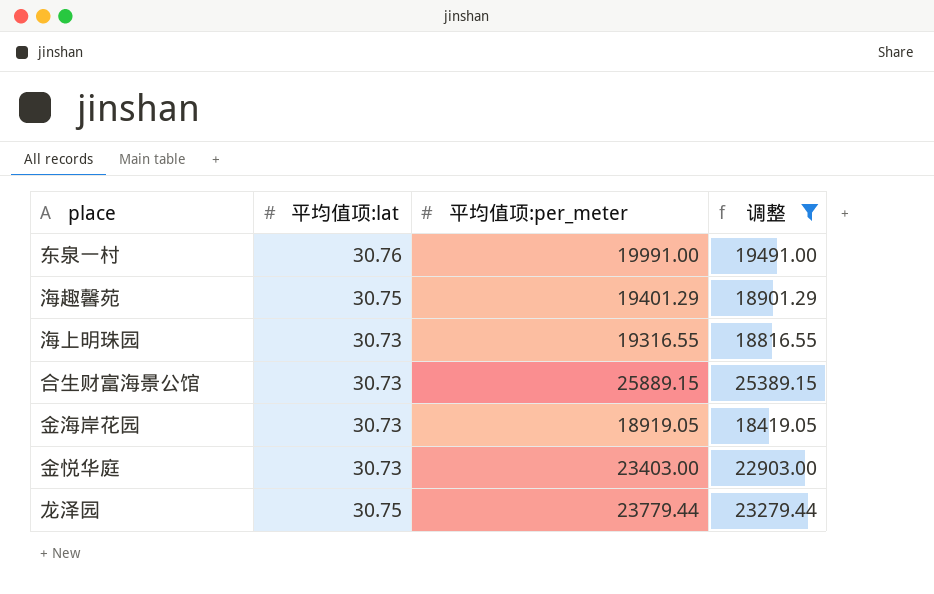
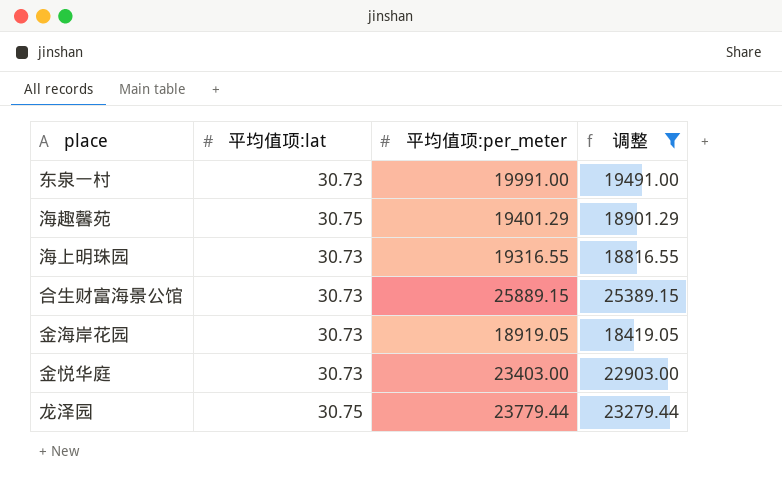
东泉一村 | 平均值项:lat: 30.76 -> 30.73

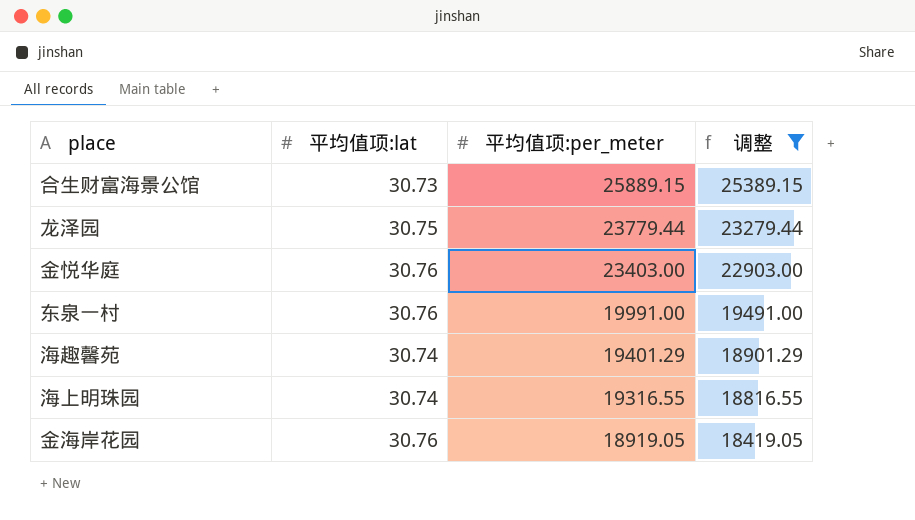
row order: none -> 平均值项:per_meter descending
金悦华庭 | 平均值项:lat: 30.73 -> 30.76
东泉一村 | 平均值项:lat: 30.73 -> 30.76
海趣馨苑 | 平均值项:lat: 30.75 -> 30.74
海上明珠园 | 平均值项:lat: 30.73 -> 30.74
金海岸花园 | 平均值项:lat: 30.73 -> 30.76

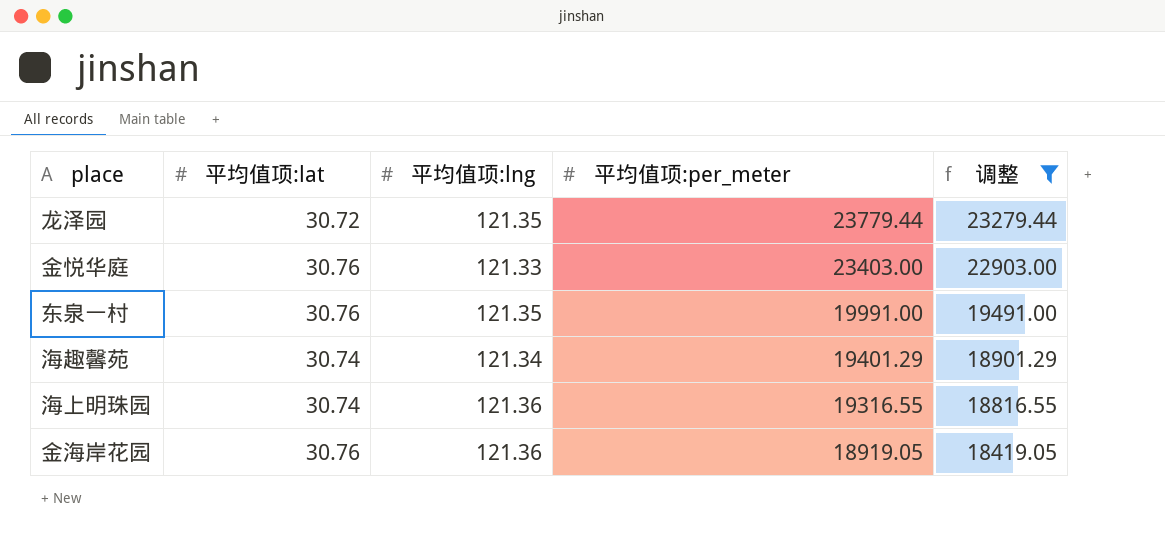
column 平均值项:lng | position: none -> 3
row 合生财富海景公馆: 30.73 | 25889.15 | 25389.15 -> none
龙泽园 | 平均值项:lat: 30.75 -> 30.72

